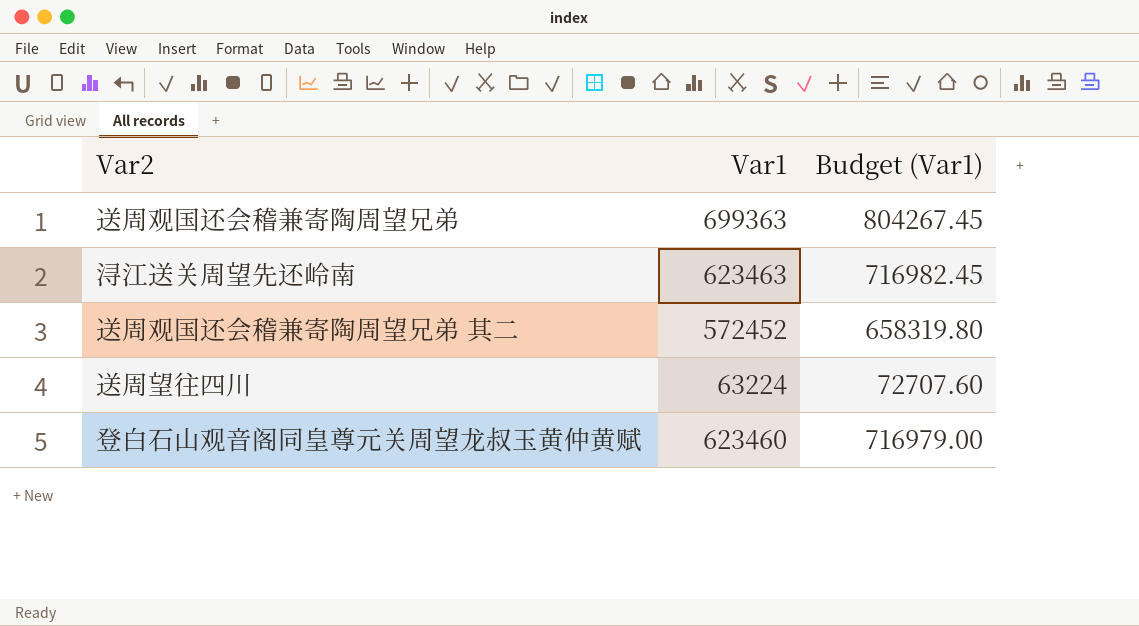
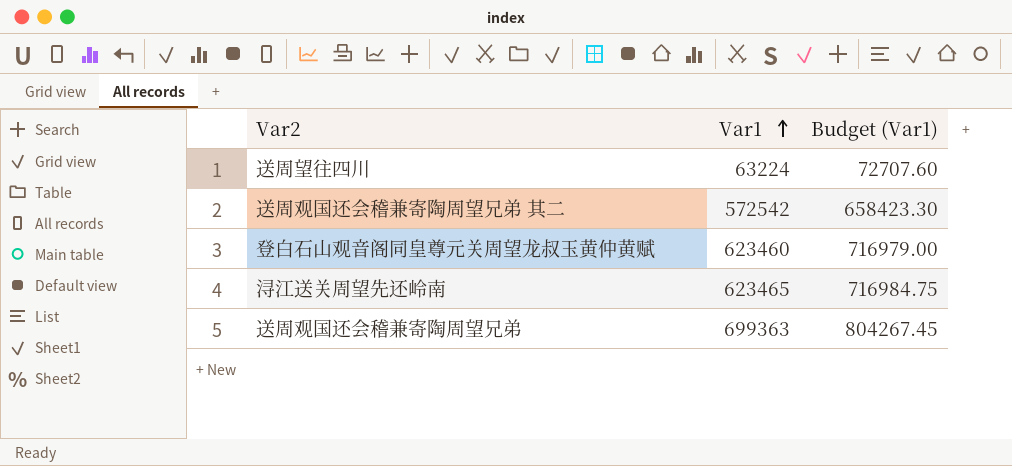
row order: none -> Var1 ascending
送周观国还会稽兼寄陶周望兄弟 其二 | Var1: 572452 -> 572542
送周观国还会稽兼寄陶周望兄弟 其二 | Budget (Var1): 658319.80 -> 658423.30
浔江送关周望先还岭南 | Var1: 623463 -> 623465
浔江送关周望先还岭南 | Budget (Var1): 716982.45 -> 716984.75

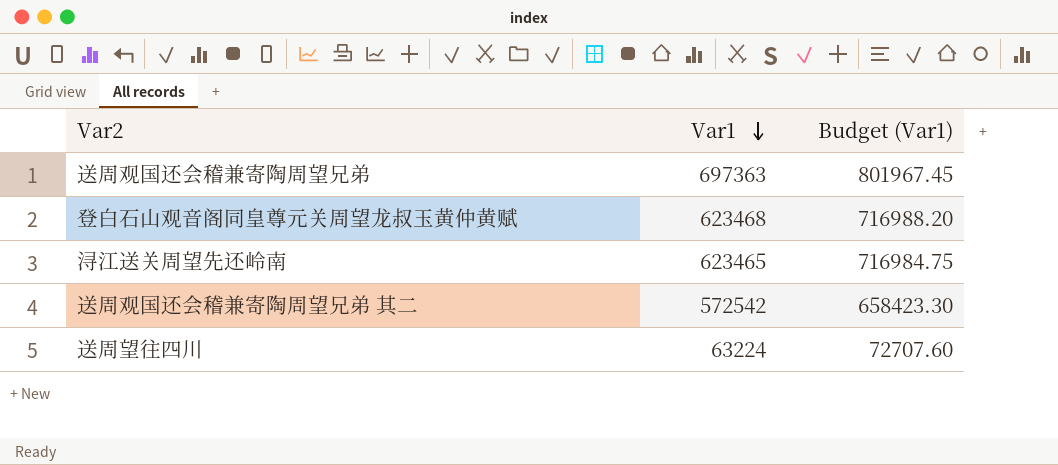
row order: Var1 ascending -> Var1 descending
送周观国还会稽兼寄陶周望兄弟 | Var1: 699363 -> 697363
送周观国还会稽兼寄陶周望兄弟 | Budget (Var1): 804267.45 -> 801967.45
登白石山观音阁同皇尊元关周望龙叔玉黄仲黄赋 | Var1: 623460 -> 623468
登白石山观音阁同皇尊元关周望龙叔玉黄仲黄赋 | Budget (Var1): 716979.00 -> 716988.20

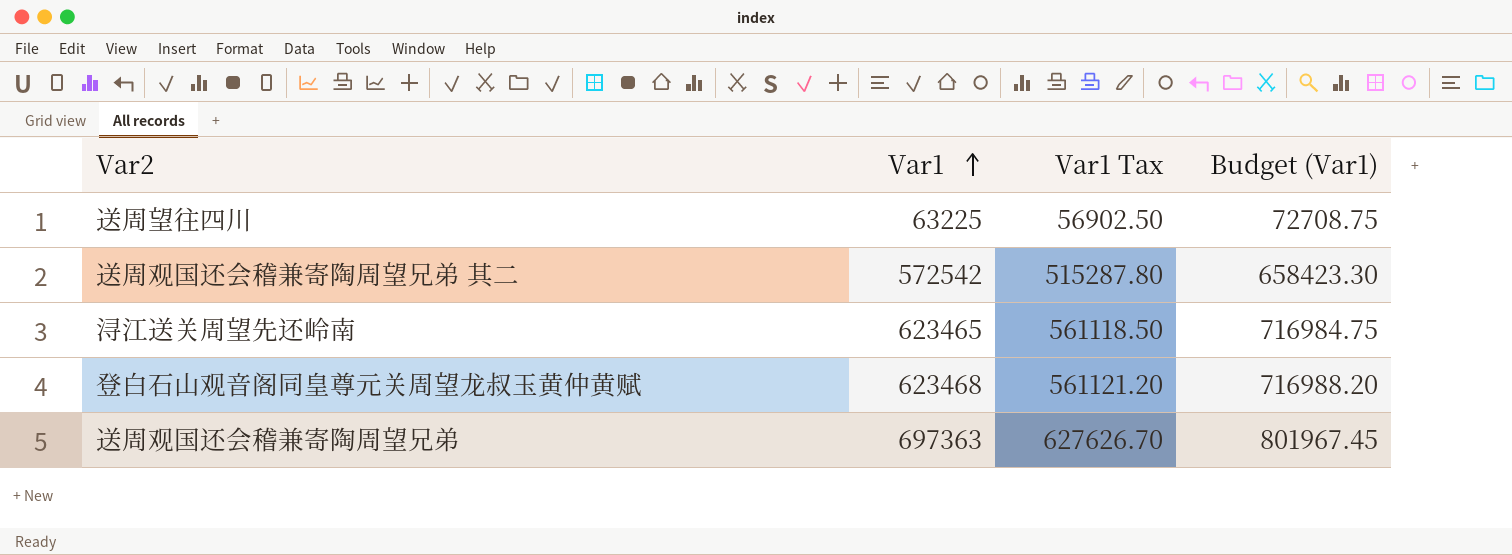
row order: Var1 descending -> Var1 ascending
column Var1 Tax | formula: none -> [Var1] * 0.9
送周望往四川 | Var1: 63224 -> 63225
送周望往四川 | Budget (Var1): 72707.60 -> 72708.75

